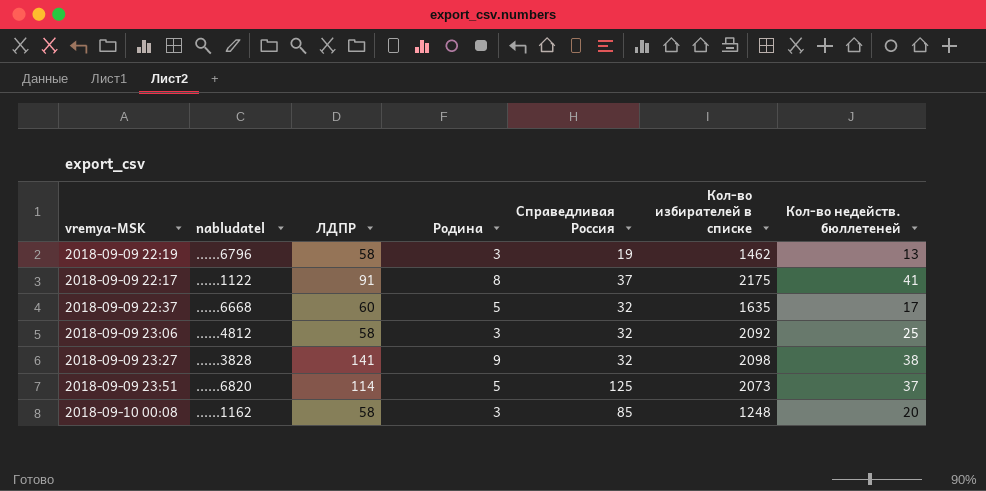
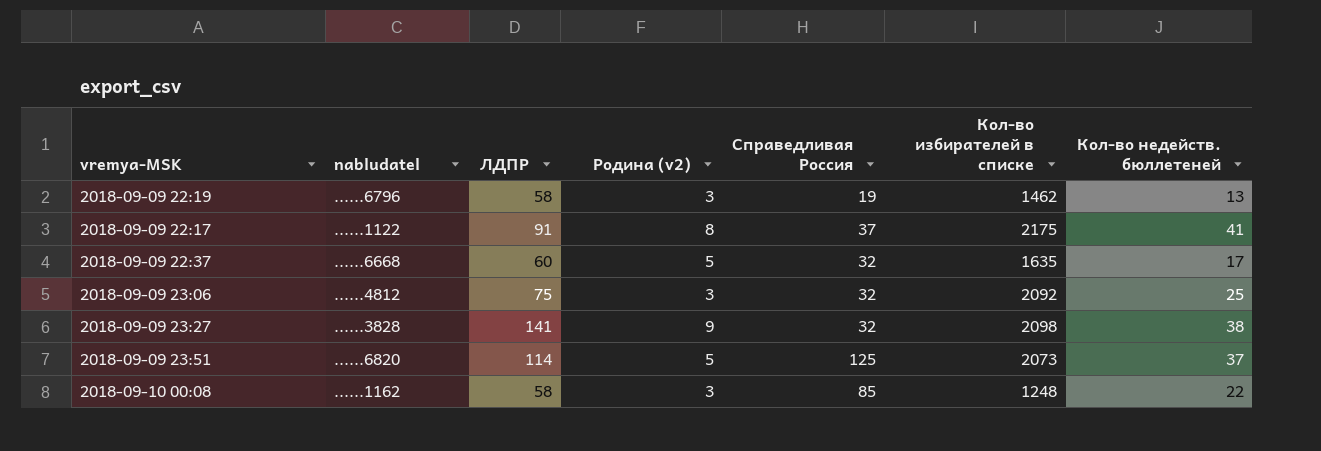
column name: Родина -> Родина (v2)
2018-09-09 23:06 | ЛДПР: 58 -> 75
2018-09-10 00:08 | Кол-во недейств. бюллетеней: 20 -> 22

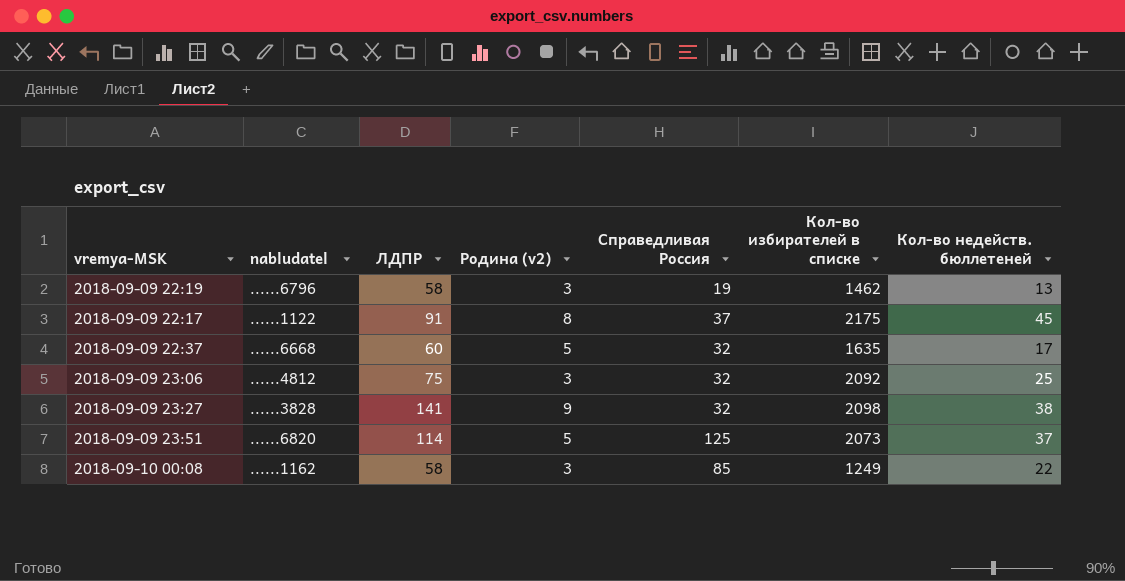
2018-09-09 22:17 | Кол-во недейств. бюллетеней: 41 -> 45
2018-09-10 00:08 | Кол-во избирателей в списке: 1248 -> 1249

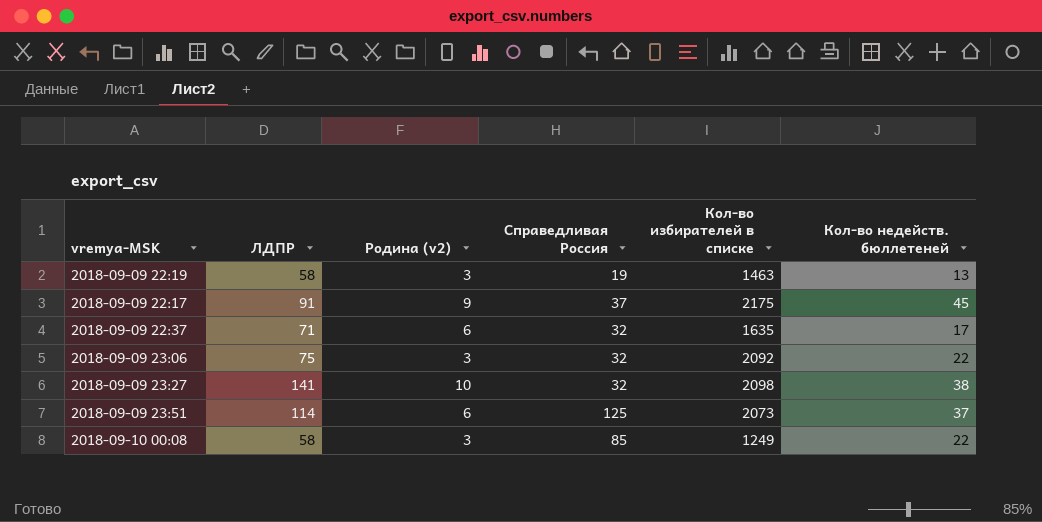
column nabludatel | position: 2 -> none
2018-09-09 22:19 | Кол-во избирателей в списке: 1462 -> 1463
2018-09-09 22:17 | Родина (v2): 8 -> 9
2018-09-09 22:37 | ЛДПР: 60 -> 71
2018-09-09 22:37 | Родина (v2): 5 -> 6
2018-09-09 23:06 | Кол-во недейств. бюллетеней: 25 -> 22
2018-09-09 23:27 | Родина (v2): 9 -> 10
2018-09-09 23:51 | Родина (v2): 5 -> 6

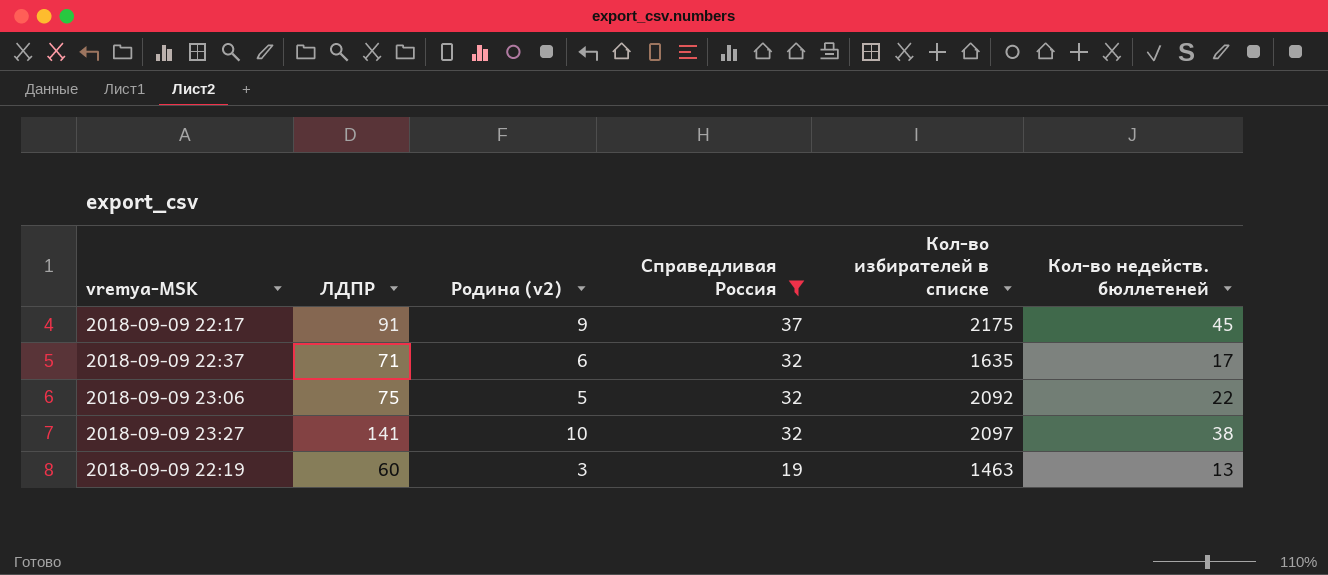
filter: none -> Справедливая Россия <= 37
row order: none -> Справедливая Россия descending
2018-09-09 23:06 | Родина (v2): 3 -> 5
2018-09-09 23:27 | Кол-во избирателей в списке: 2098 -> 2097
2018-09-09 22:19 | ЛДПР: 58 -> 60

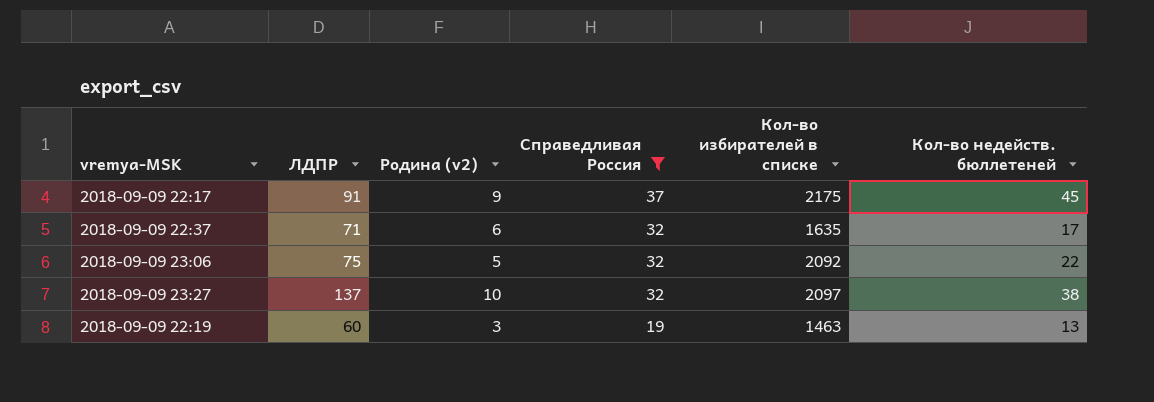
2018-09-09 23:27 | ЛДПР: 141 -> 137

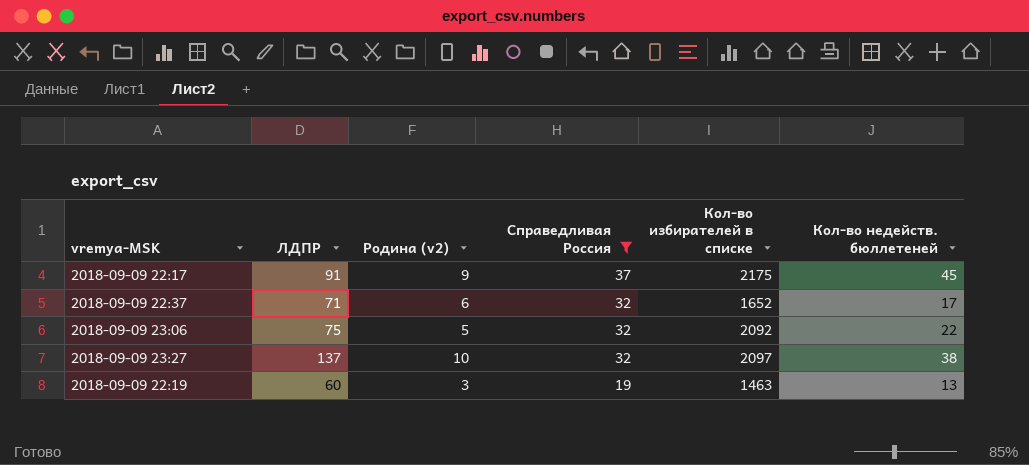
2018-09-09 22:37 | Кол-во избирателей в списке: 1635 -> 1652

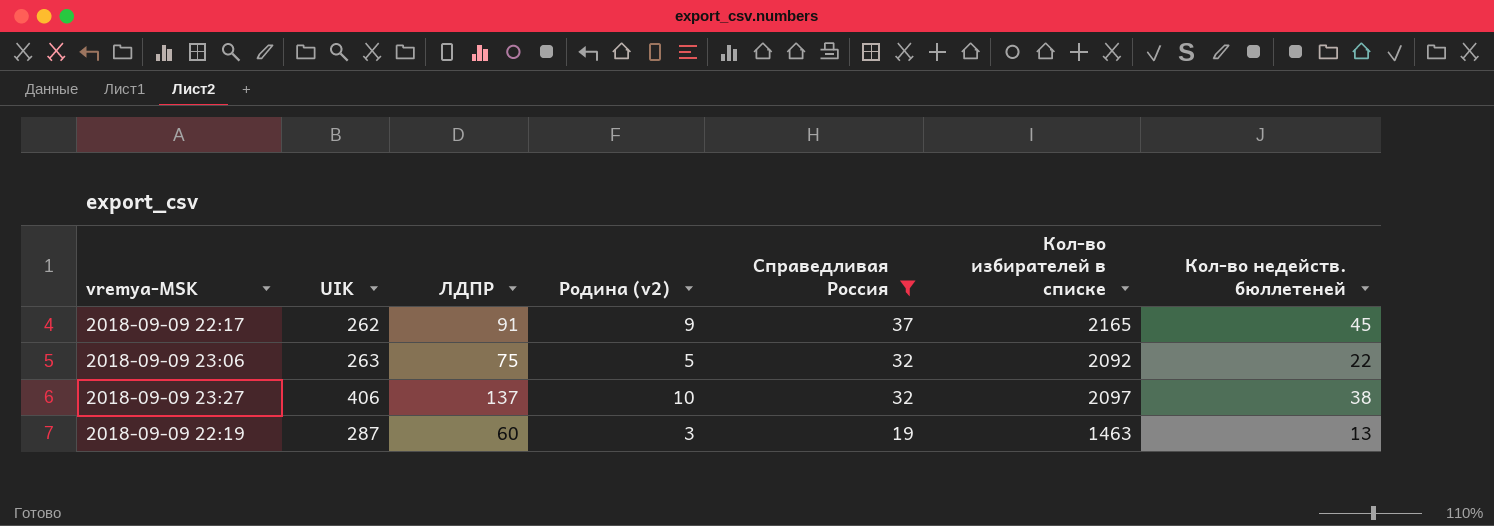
column UIK | position: none -> 2
row 2018-09-09 22:37: 71 | 6 | 32 | 1652 | 17 -> none
2018-09-09 22:17 | Кол-во избирателей в списке: 2175 -> 2165

